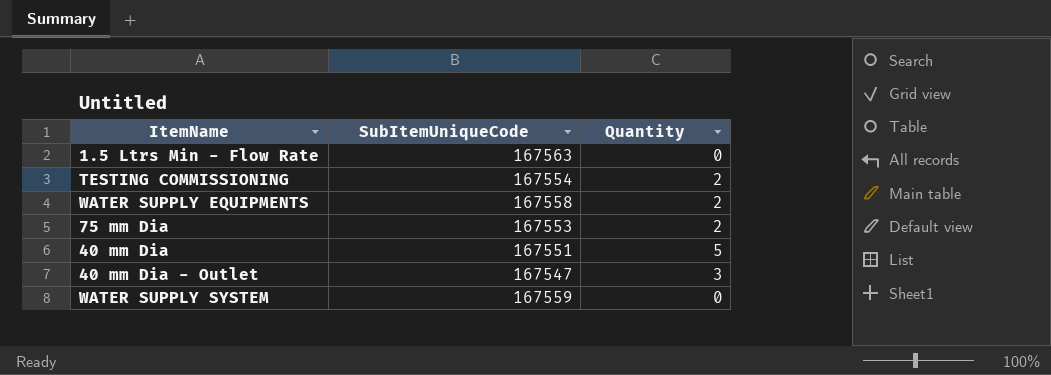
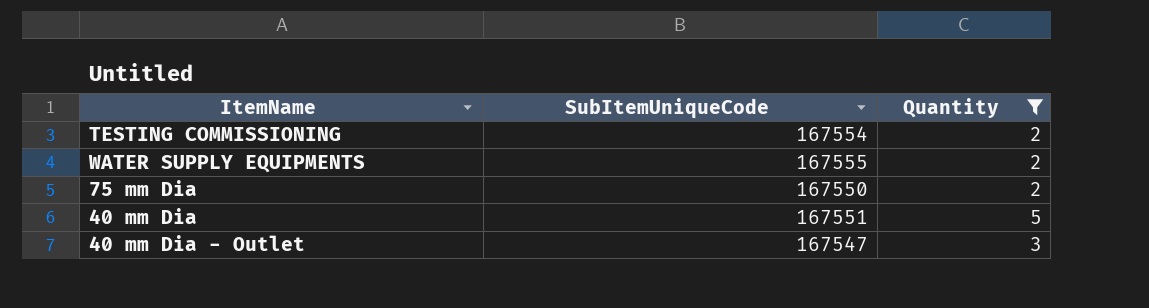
filter: none -> Quantity != 0
WATER SUPPLY EQUIPMENTS | SubItemUniqueCode: 167558 -> 167555
75 mm Dia | SubItemUniqueCode: 167553 -> 167550

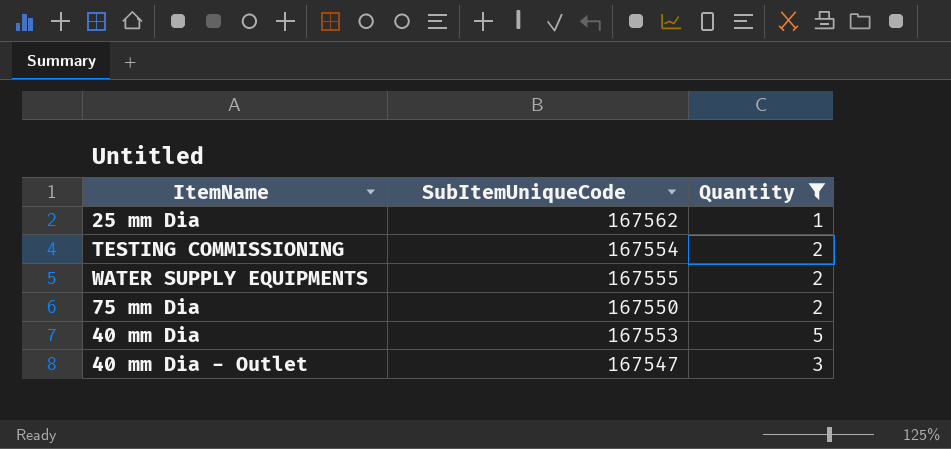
row 25 mm Dia: none -> 167562 | 1
40 mm Dia | SubItemUniqueCode: 167551 -> 167553

